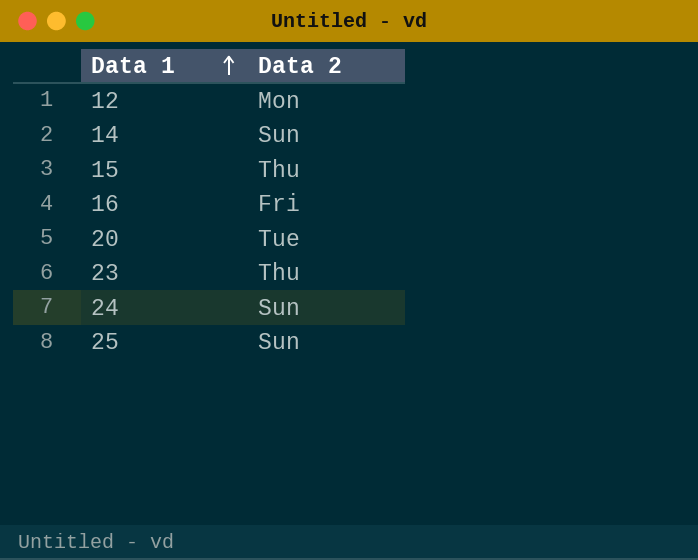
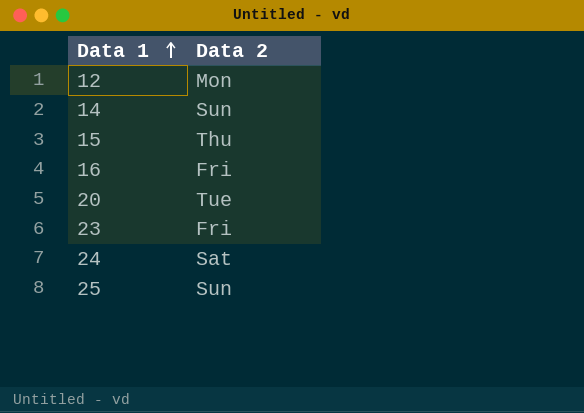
23 | Data 2: Thu -> Fri
24 | Data 2: Sun -> Sat

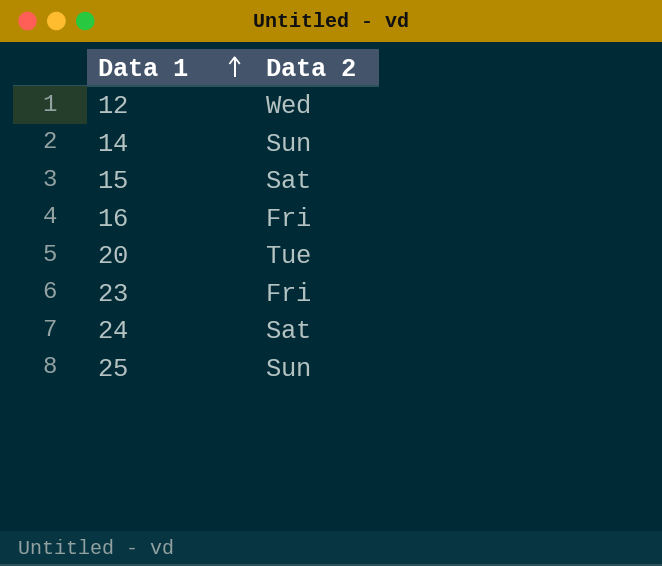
12 | Data 2: Mon -> Wed
15 | Data 2: Thu -> Sat

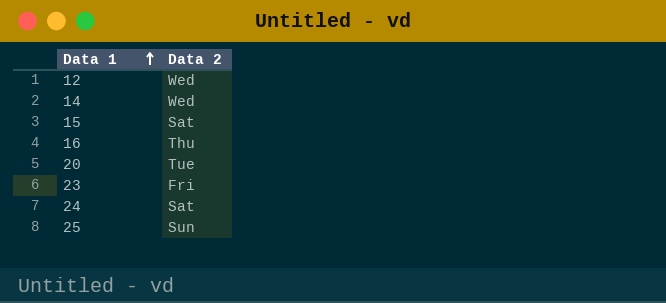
14 | Data 2: Sun -> Wed
16 | Data 2: Fri -> Thu

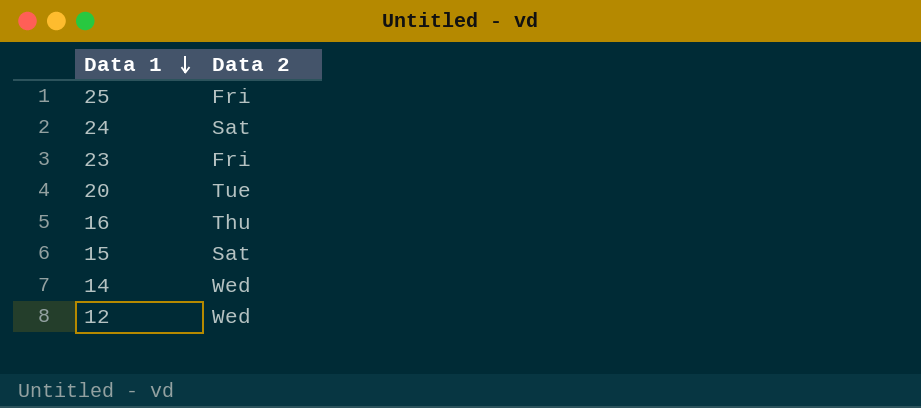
row order: Data 1 ascending -> Data 1 descending
25 | Data 2: Sun -> Fri

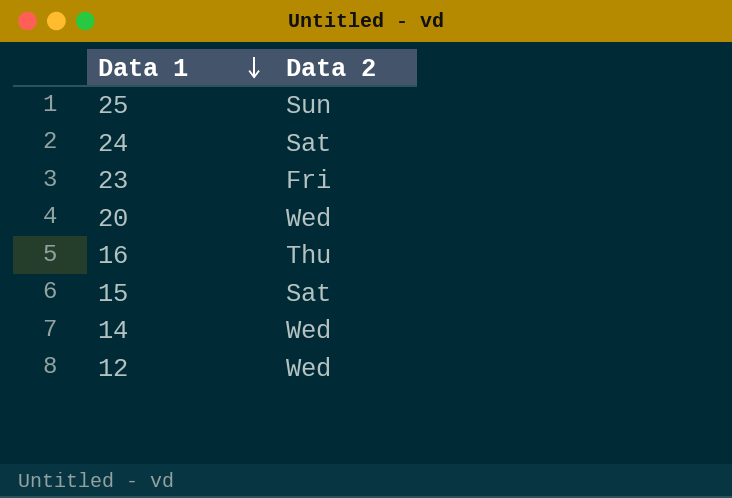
25 | Data 2: Fri -> Sun
20 | Data 2: Tue -> Wed

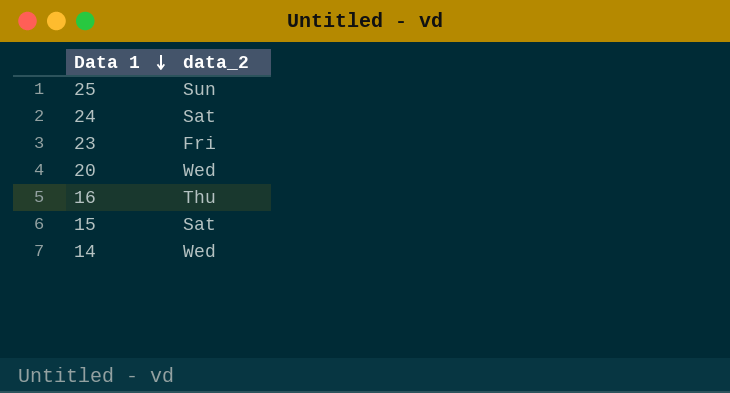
column name: Data 2 -> data_2
row 12: Wed -> none

